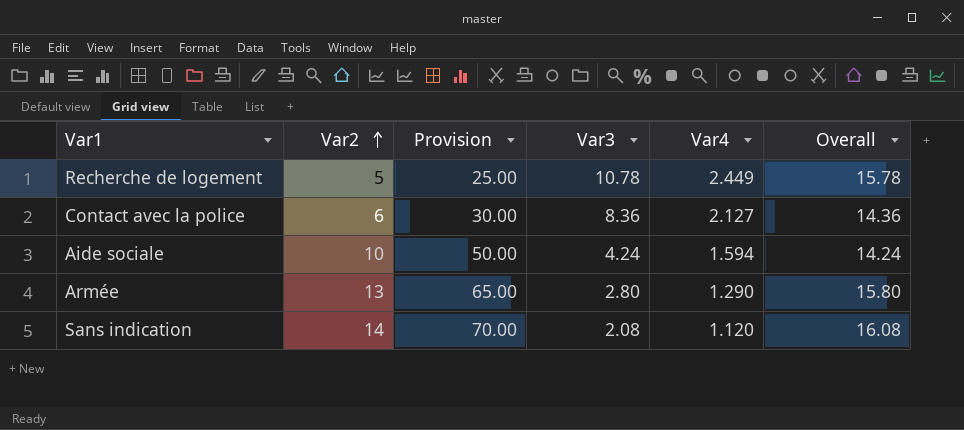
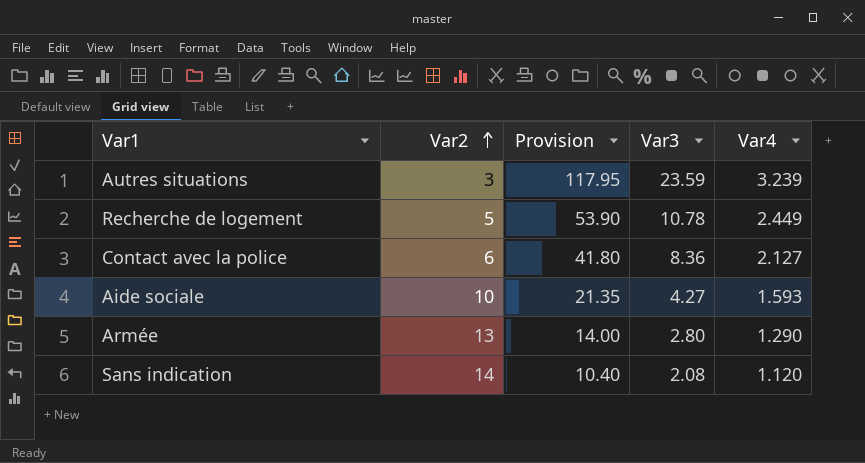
column Overall | formula: [Var2] + [Var3] -> none
column Provision | formula: [Var2] * 5 -> [Var3] * 5
row Autres situations: none -> 3 | 117.95 | 23.59 | 3.239
Aide sociale | Var3: 4.24 -> 4.27
Aide sociale | Var4: 1.594 -> 1.593

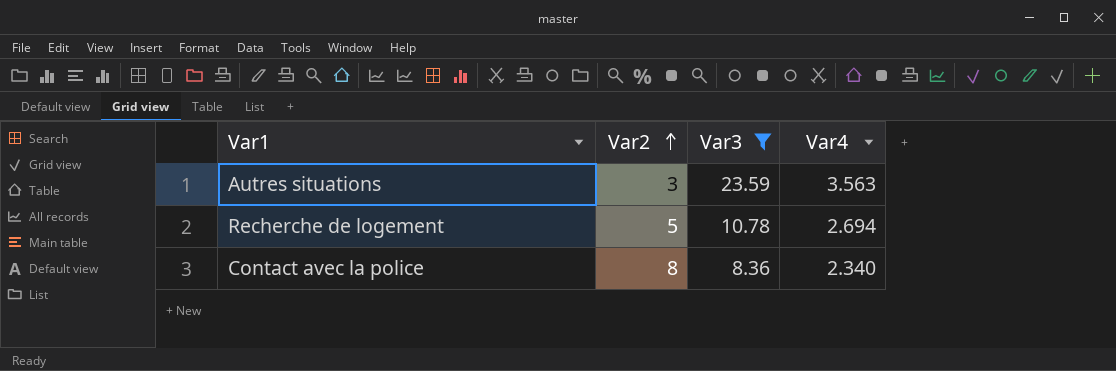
filter: none -> Var3 >= 8.36
column Provision | formula: [Var3] * 5 -> none
Autres situations | Var4: 3.239 -> 3.563
Recherche de logement | Var4: 2.449 -> 2.694
Contact avec la police | Var2: 6 -> 8
Contact avec la police | Var4: 2.127 -> 2.340

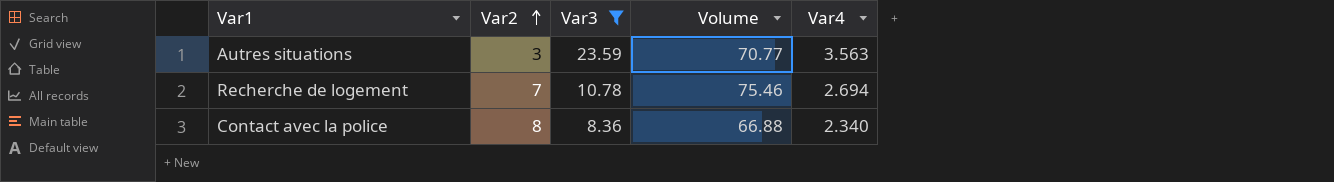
column Volume | formula: none -> [Var2] * [Var3]
Recherche de logement | Var2: 5 -> 7

